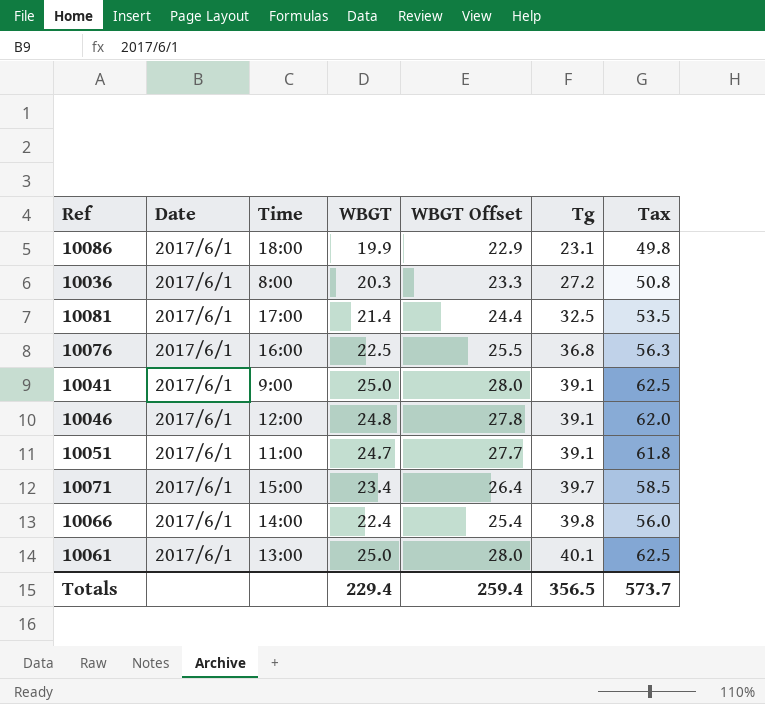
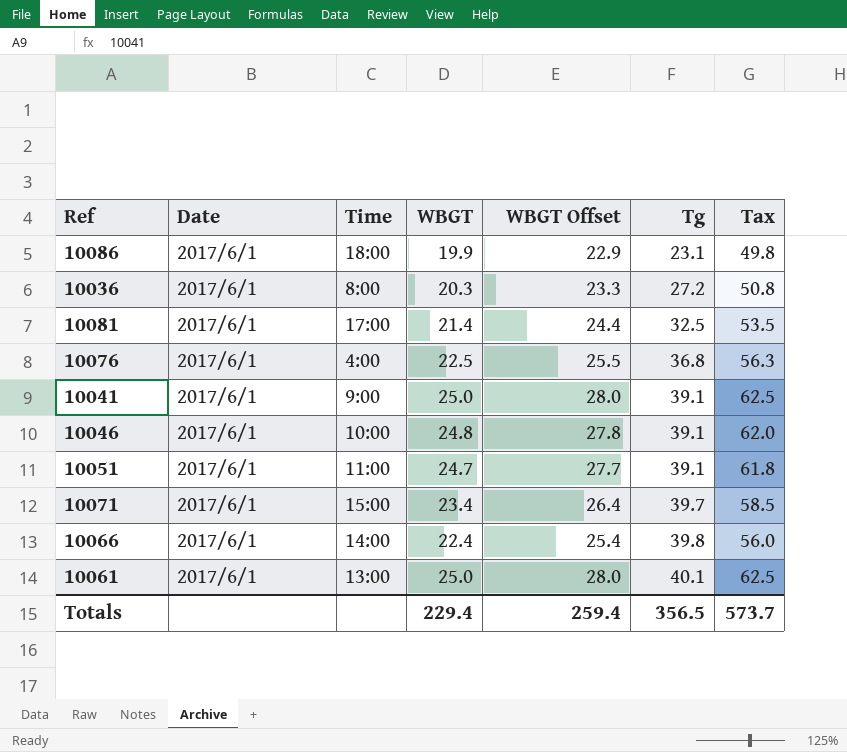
10076 | Time: 16:00 -> 4:00
10046 | Time: 12:00 -> 10:00

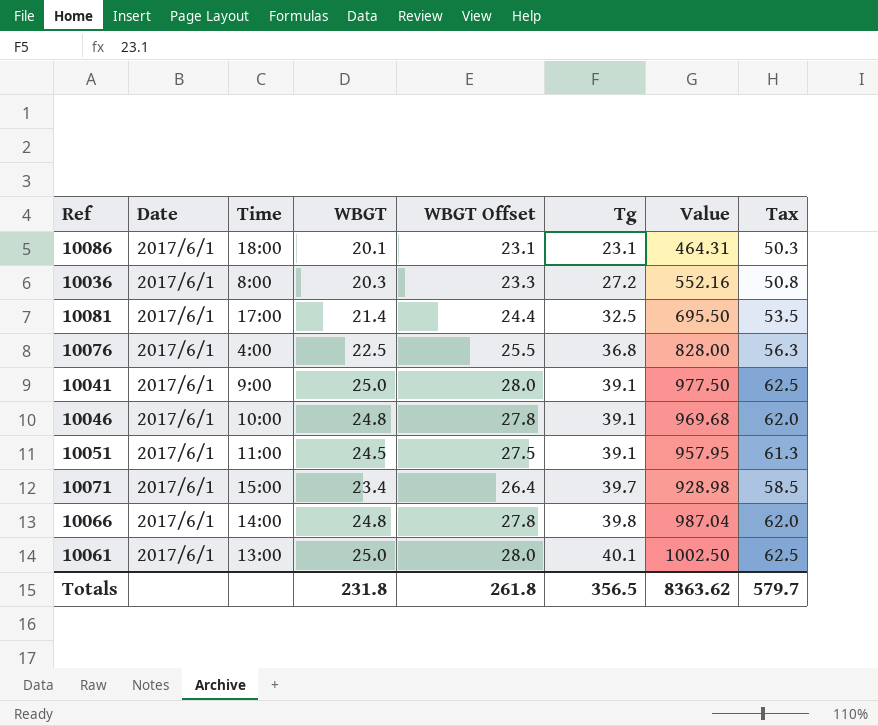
column Value | formula: none -> [WBGT] * [Tg]
10086 | WBGT: 19.9 -> 20.1
10086 | WBGT Offset: 22.9 -> 23.1
10086 | Tax: 49.8 -> 50.3
10051 | WBGT: 24.7 -> 24.5
10051 | WBGT Offset: 27.7 -> 27.5
10051 | Tax: 61.8 -> 61.3
10066 | WBGT: 22.4 -> 24.8
10066 | WBGT Offset: 25.4 -> 27.8
10066 | Tax: 56.0 -> 62.0
Totals | WBGT: 229.4 -> 231.8
Totals | WBGT Offset: 259.4 -> 261.8
Totals | Tax: 573.7 -> 579.7

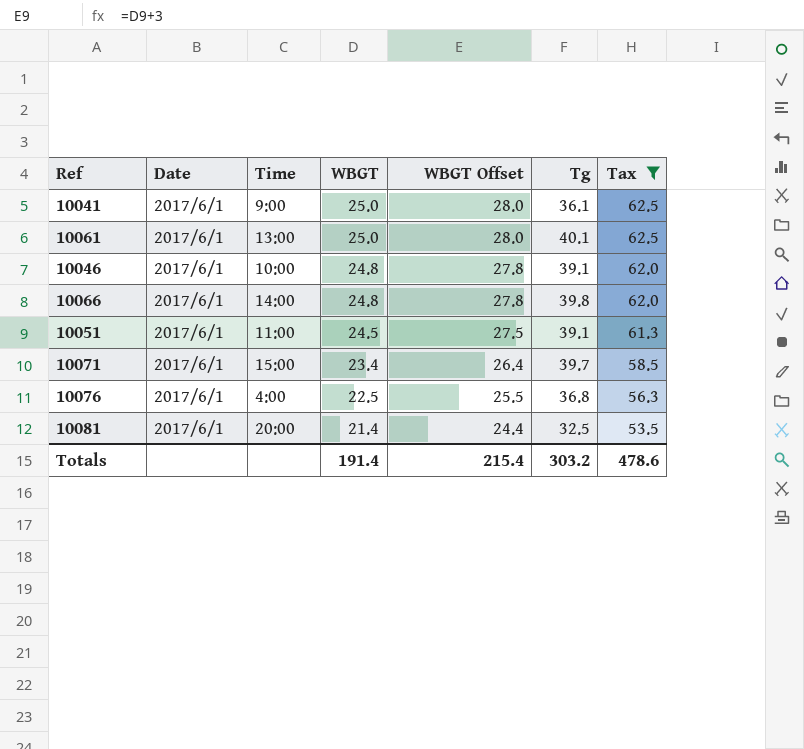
filter: none -> Tax >= 53.5
row order: Tg ascending -> WBGT descending
column Value | formula: [WBGT] * [Tg] -> none
10041 | Tg: 39.1 -> 36.1
10081 | Time: 17:00 -> 20:00
Totals | WBGT: 231.8 -> 191.4
Totals | WBGT Offset: 261.8 -> 215.4
Totals | Tg: 356.5 -> 303.2
Totals | Tax: 579.7 -> 478.6

